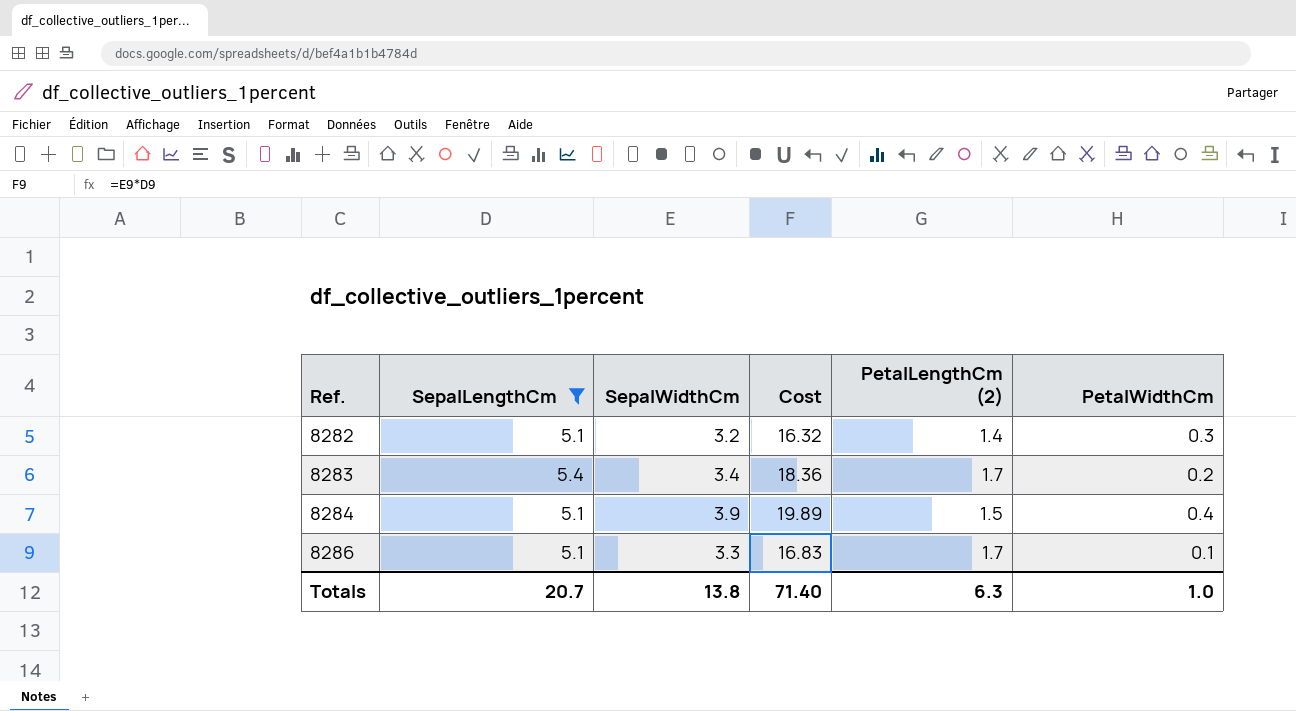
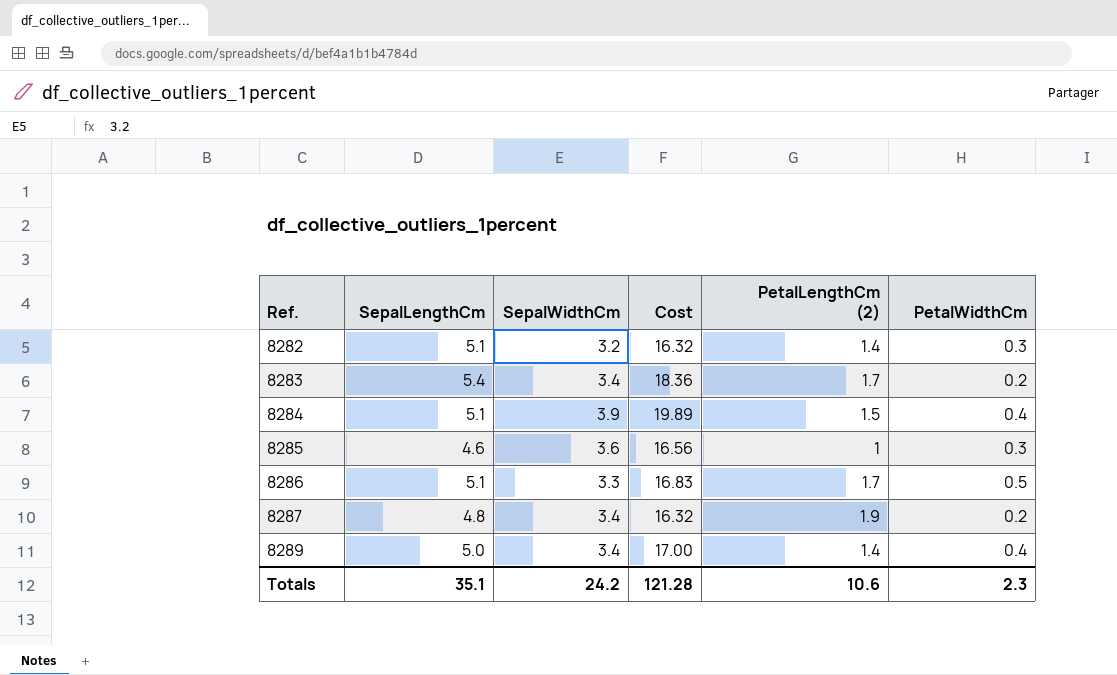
filter: SepalLengthCm >= 5.1 -> none
8286 | PetalWidthCm: 0.1 -> 0.5
Totals | SepalLengthCm: 20.7 -> 35.1
Totals | SepalWidthCm: 13.8 -> 24.2
Totals | Cost: 71.40 -> 121.28
Totals | PetalLengthCm (2): 6.3 -> 10.6
Totals | PetalWidthCm: 1.0 -> 2.3

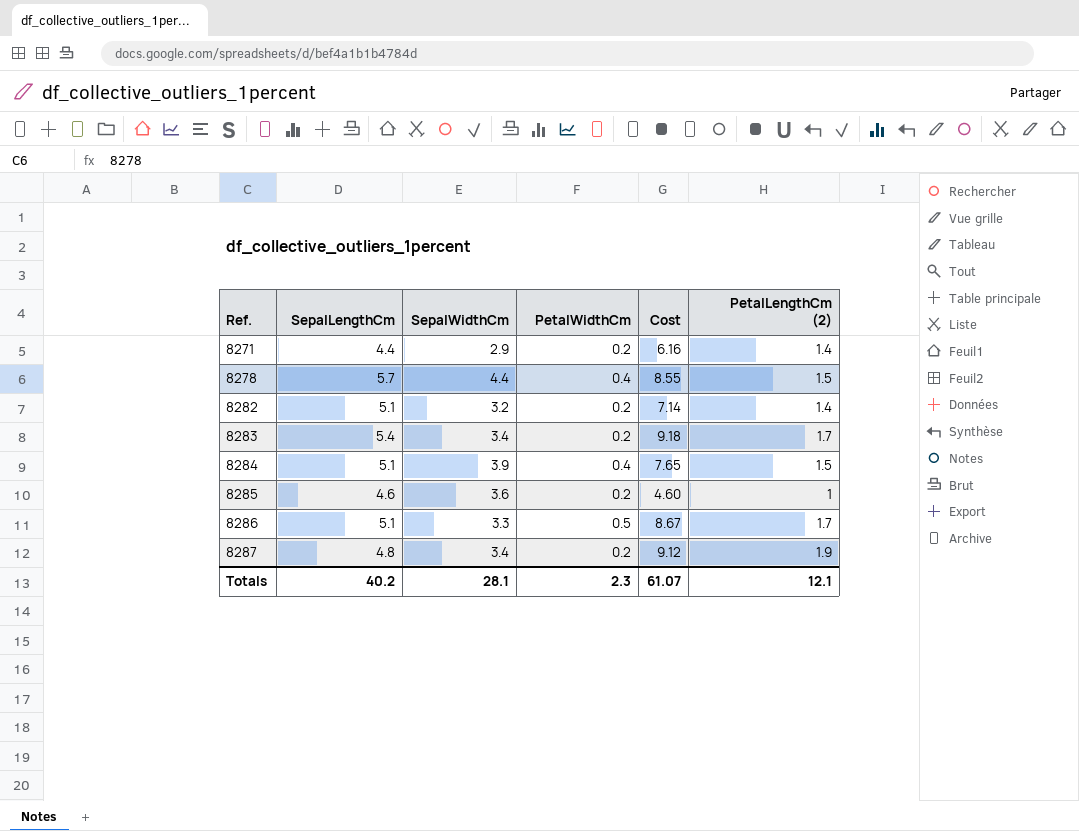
column PetalWidthCm | position: 6 -> 4
column Cost | formula: [SepalLengthCm] * [SepalWidthCm] -> [SepalLengthCm] * [PetalLengthCm (2)]
row 8289: 5.0 | 3.4 | 17.00 | 1.4 | 0.4 -> none
row 8271: none -> 4.4 | 2.9 | 0.2 | 6.16 | 1.4
row 8278: none -> 5.7 | 4.4 | 0.4 | 8.55 | 1.5
8282 | PetalWidthCm: 0.3 -> 0.2
8285 | PetalWidthCm: 0.3 -> 0.2
Totals | SepalLengthCm: 35.1 -> 40.2
Totals | SepalWidthCm: 24.2 -> 28.1
Totals | Cost: 121.28 -> 61.07
Totals | PetalLengthCm (2): 10.6 -> 12.1

